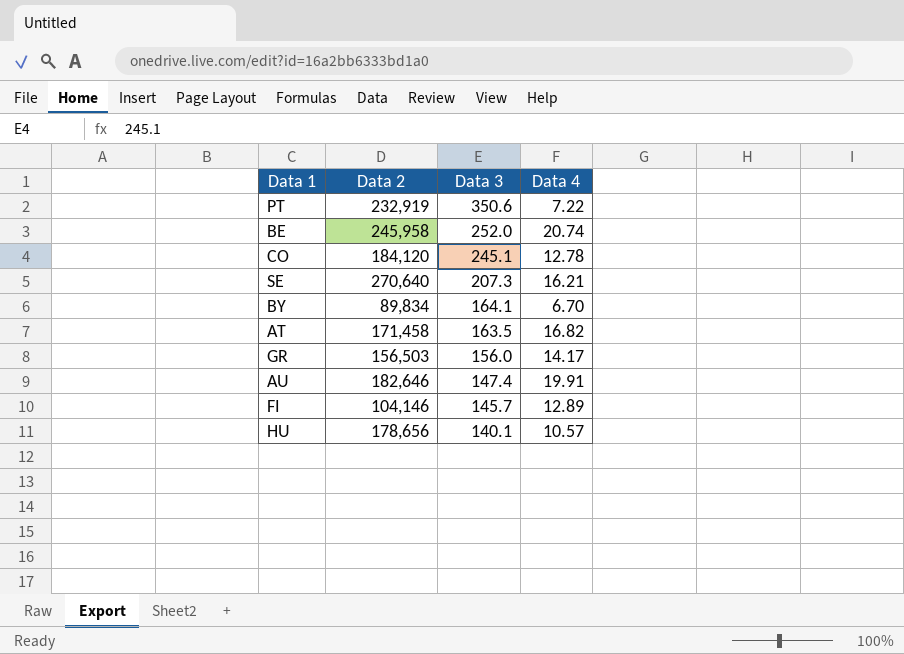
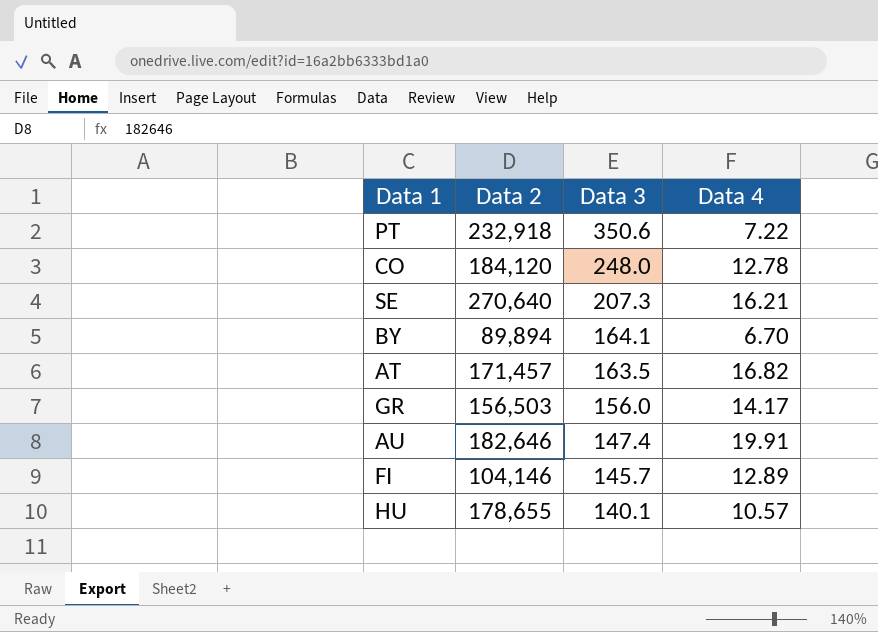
row BE: 245,958 | 252.0 | 20.74 -> none
PT | Data 2: 232,919 -> 232,918
CO | Data 3: 245.1 -> 248.0
BY | Data 2: 89,834 -> 89,894
AT | Data 2: 171,458 -> 171,457
HU | Data 2: 178,656 -> 178,655

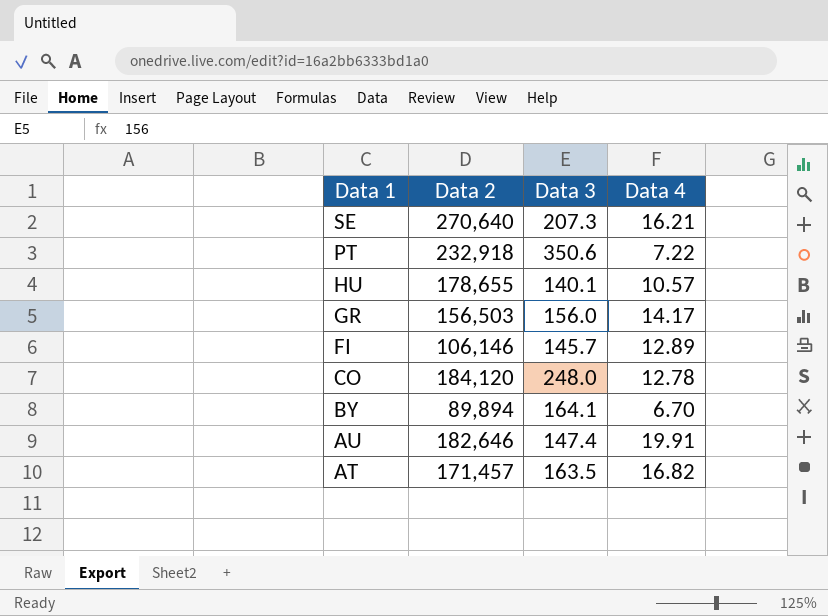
row order: Data 3 descending -> Data 1 descending
FI | Data 2: 104,146 -> 106,146

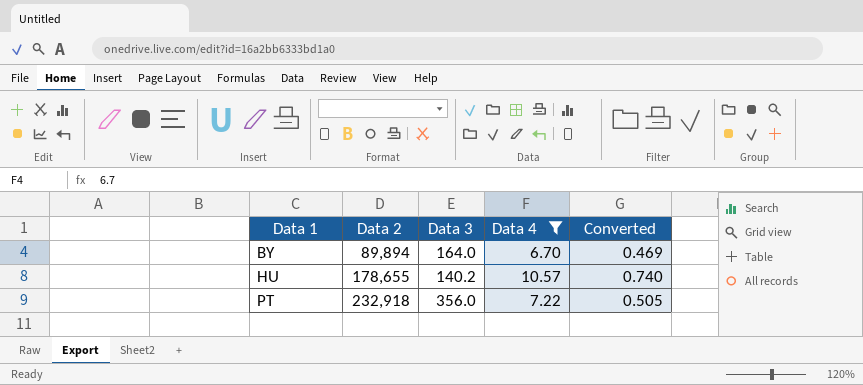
filter: none -> Data 4 <= 10.57
row order: Data 1 descending -> Data 1 ascending
column Converted | formula: none -> [Data 4] * 0.07
BY | Data 3: 164.1 -> 164.0
HU | Data 3: 140.1 -> 140.2
PT | Data 3: 350.6 -> 356.0

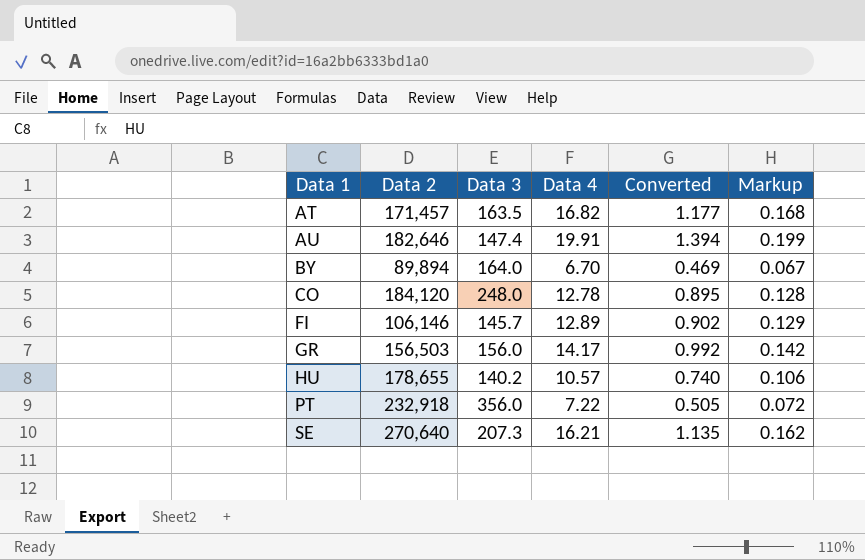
filter: Data 4 <= 10.57 -> none
column Markup | formula: none -> [Data 4] * 0.01

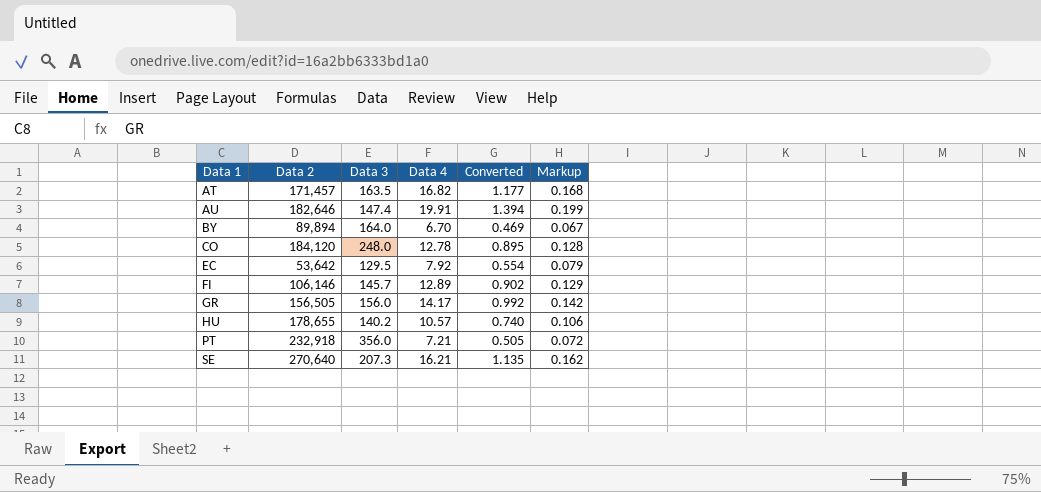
row EC: none -> 53,642 | 129.5 | 7.92 | 0.554 | 0.079
GR | Data 2: 156,503 -> 156,505
PT | Data 4: 7.22 -> 7.21

